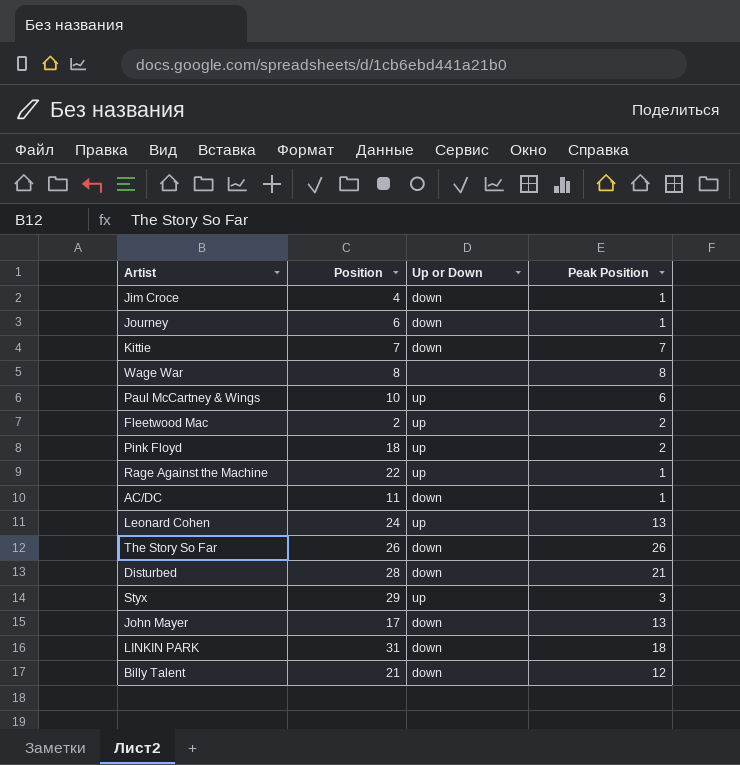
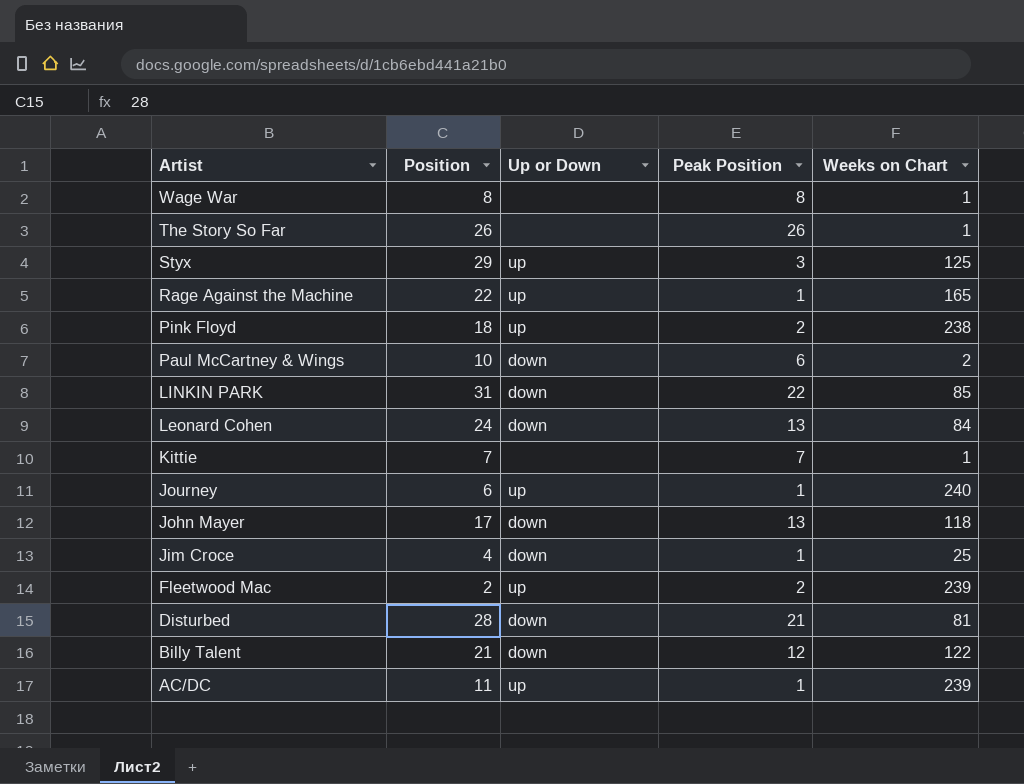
row order: none -> Artist descending
column Weeks on Chart | position: none -> 5
The Story So Far | Up or Down: down -> none
Paul McCartney & Wings | Up or Down: up -> down
LINKIN PARK | Peak Position: 18 -> 22
Leonard Cohen | Up or Down: up -> down
Kittie | Up or Down: down -> none
Journey | Up or Down: down -> up
AC/DC | Up or Down: down -> up

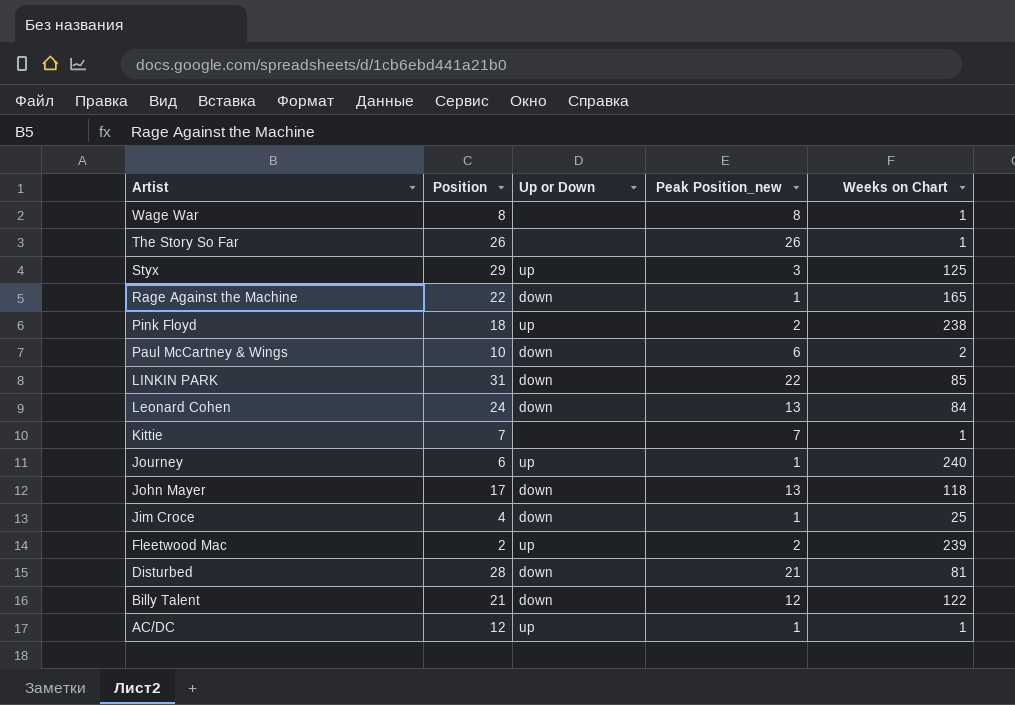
column name: Peak Position -> Peak Position_new
Rage Against the Machine | Up or Down: up -> down
AC/DC | Position: 11 -> 12
AC/DC | Weeks on Chart: 239 -> 1

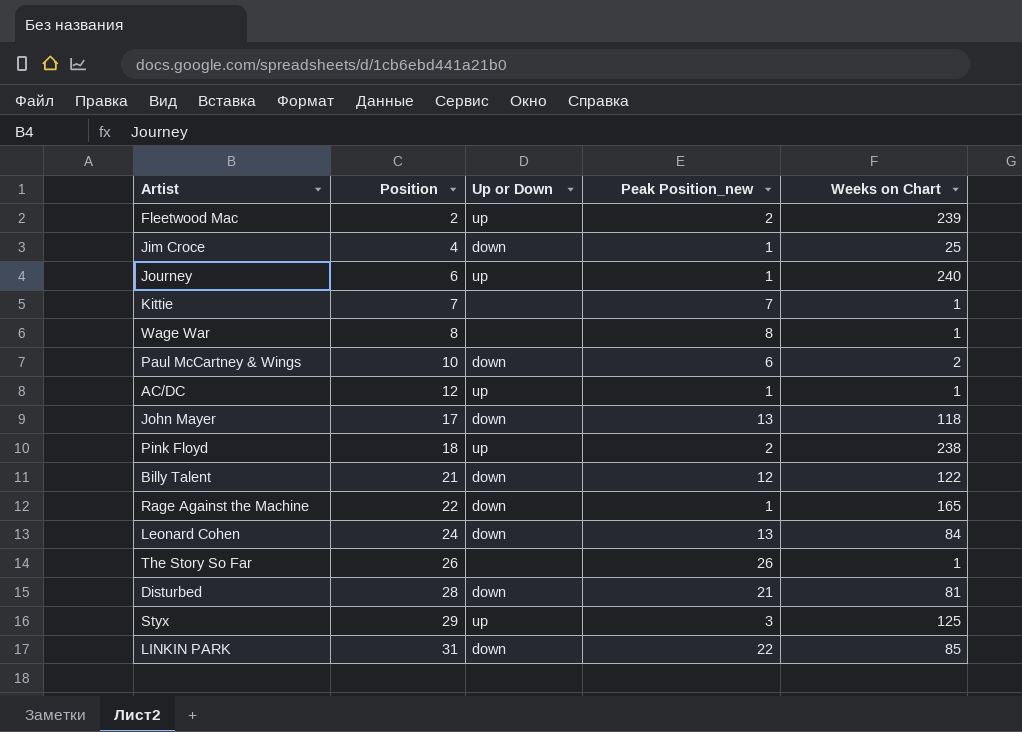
row order: Artist descending -> Position ascending

